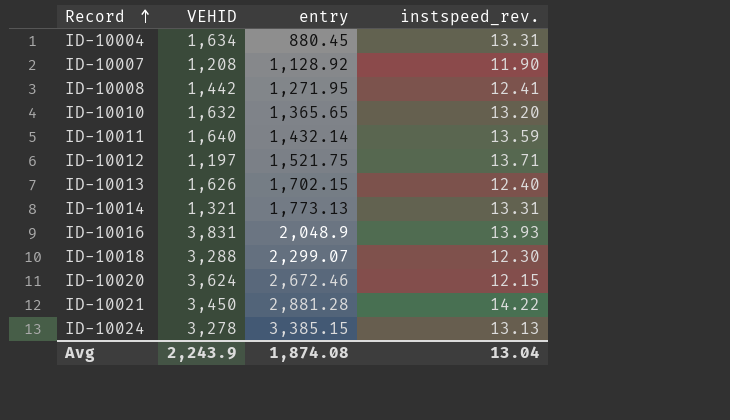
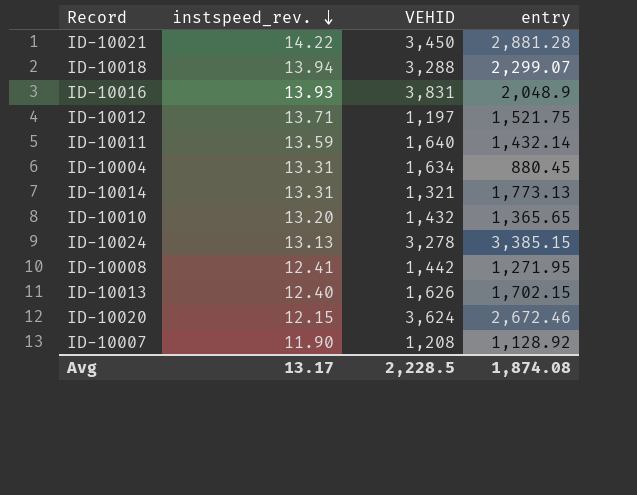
row order: Record ascending -> instspeed_rev. descending
column instspeed_rev. | position: 4 -> 2
ID-10018 | instspeed_rev.: 12.30 -> 13.94
ID-10010 | VEHID: 1,632 -> 1,432
Avg | instspeed_rev.: 13.04 -> 13.17
Avg | VEHID: 2,243.9 -> 2,228.5

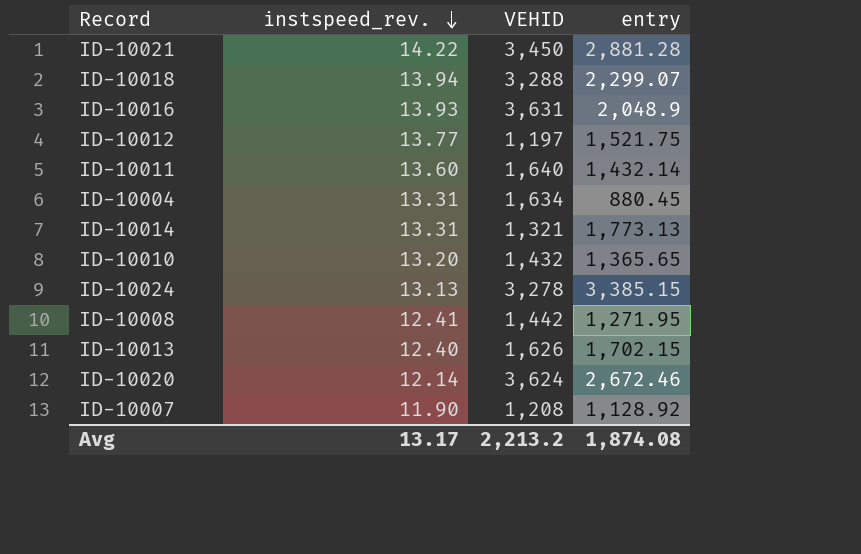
ID-10016 | VEHID: 3,831 -> 3,631
ID-10012 | instspeed_rev.: 13.71 -> 13.77
ID-10011 | instspeed_rev.: 13.59 -> 13.60
ID-10020 | instspeed_rev.: 12.15 -> 12.14
Avg | VEHID: 2,228.5 -> 2,213.2

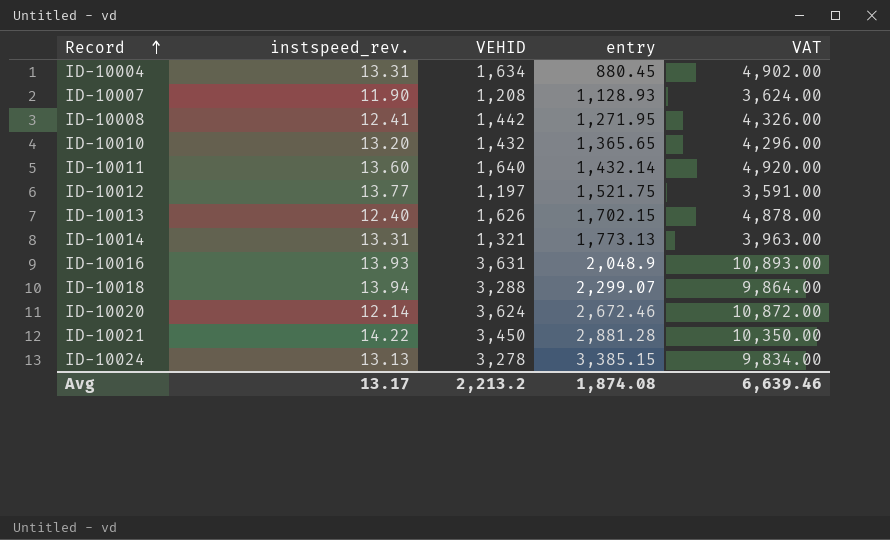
row order: instspeed_rev. descending -> Record ascending
column VAT | formula: none -> [VEHID] * 3
ID-10007 | entry: 1,128.92 -> 1,128.93

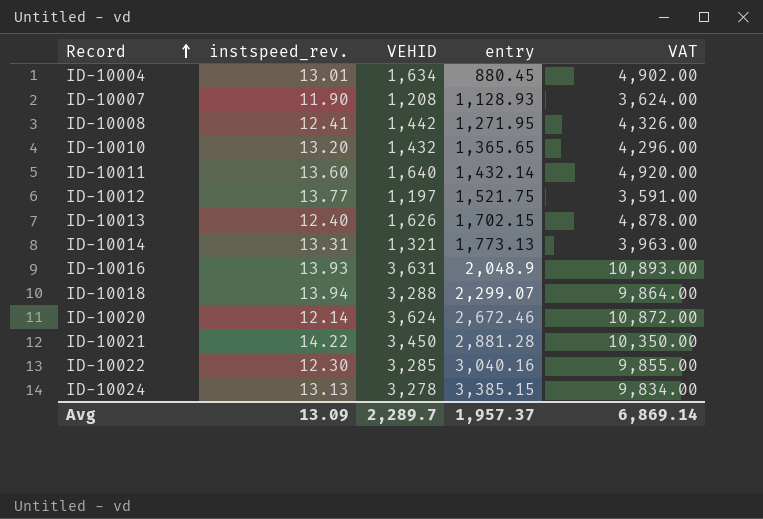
ID-10004 | instspeed_rev.: 13.31 -> 13.01
row ID-10022: none -> 12.30 | 3,285 | 3,040.16 | 9,855.00
Avg | instspeed_rev.: 13.17 -> 13.09
Avg | VEHID: 2,213.2 -> 2,289.7
Avg | entry: 1,874.08 -> 1,957.37
Avg | VAT: 6,639.46 -> 6,869.14

